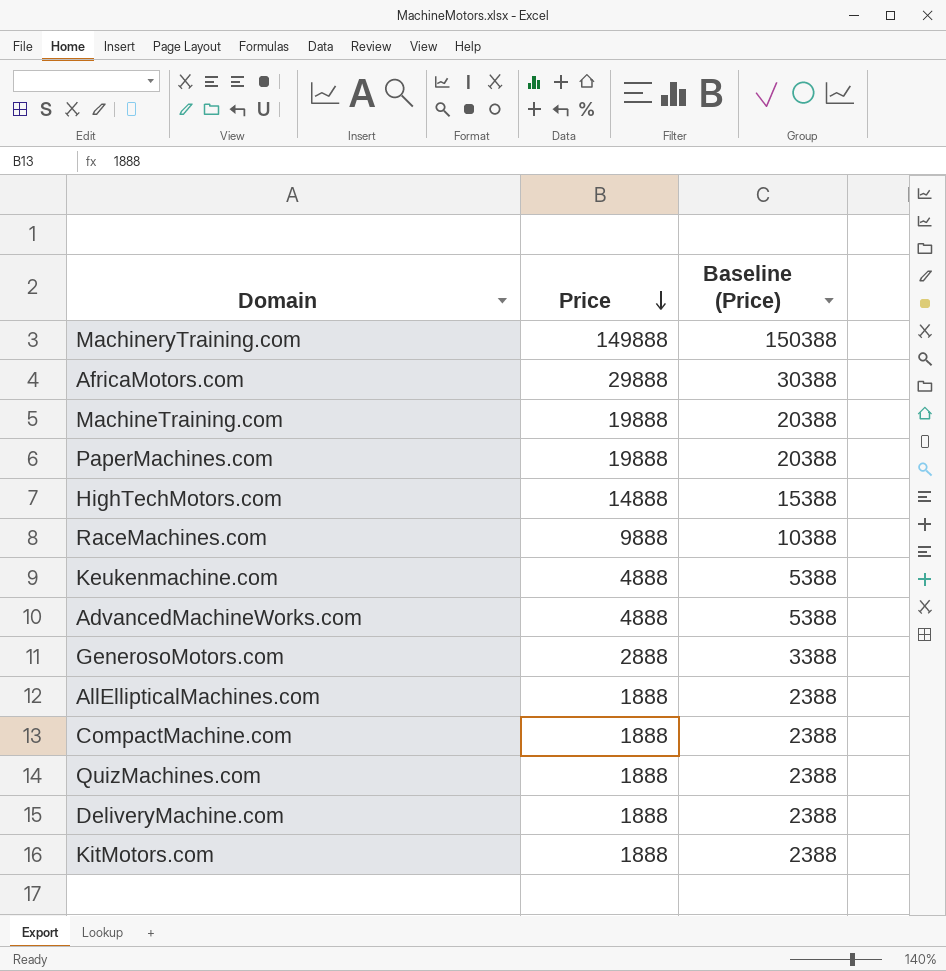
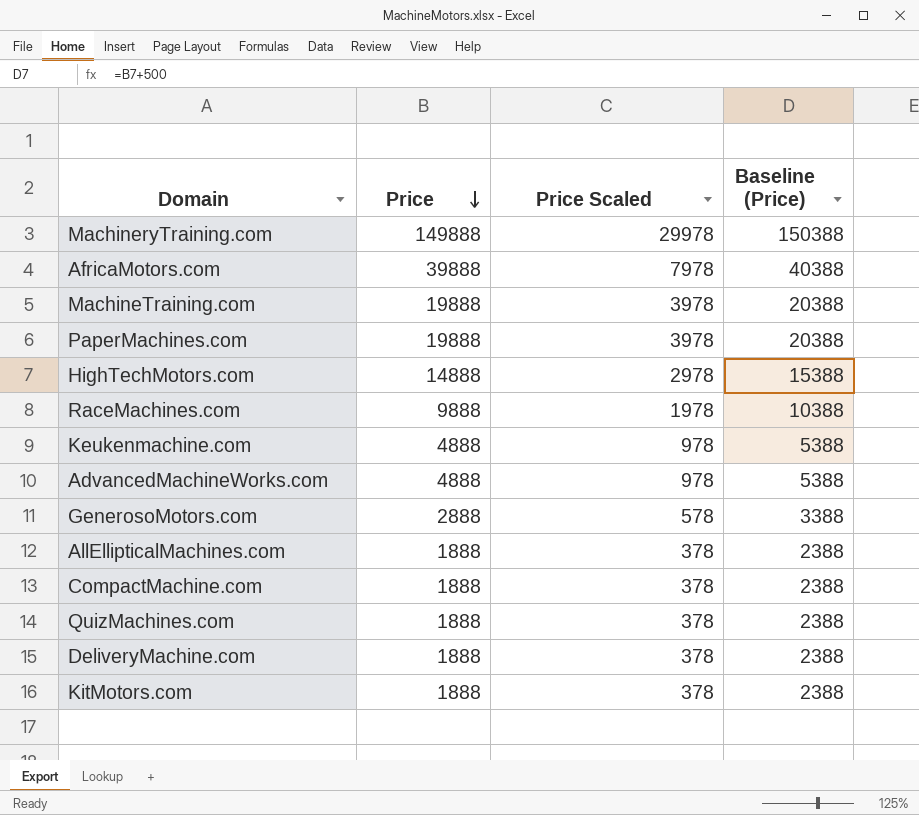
column Price Scaled | formula: none -> [Price] * 0.2
AfricaMotors.com | Price: 29888 -> 39888
AfricaMotors.com | Baseline (Price): 30388 -> 40388

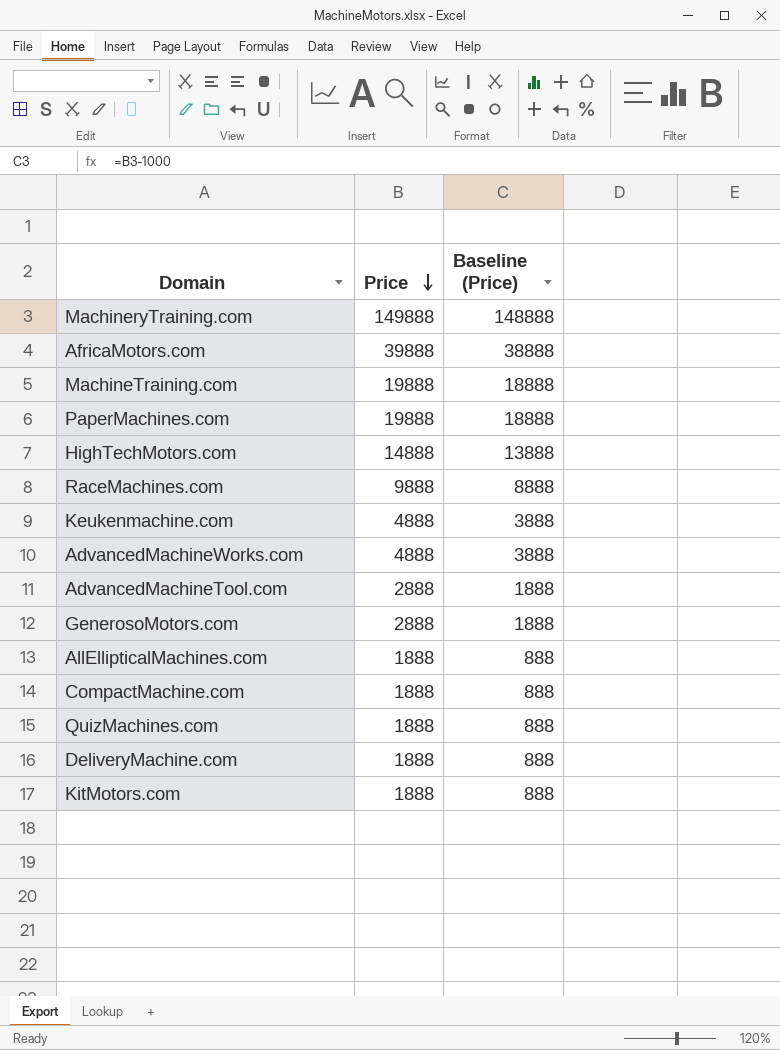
column Price Scaled | formula: [Price] * 0.2 -> none
column Baseline (Price) | formula: [Price] + 500 -> [Price] - 1000
row AdvancedMachineTool.com: none -> 2888 | 1888

